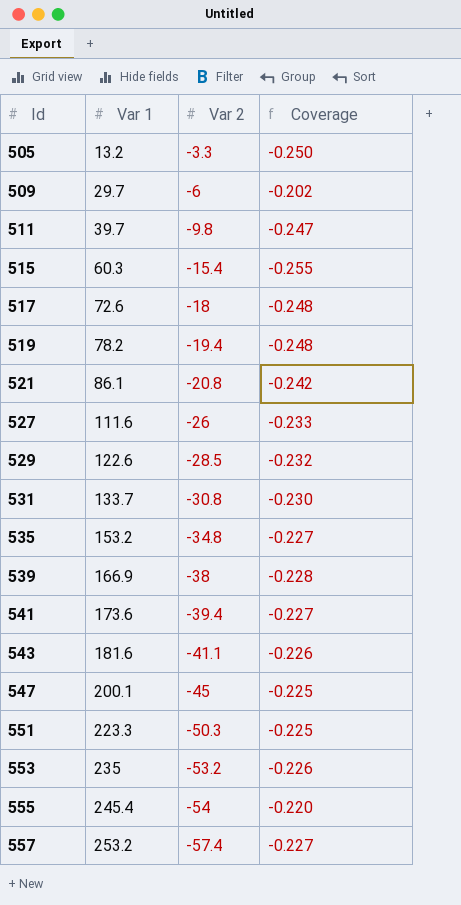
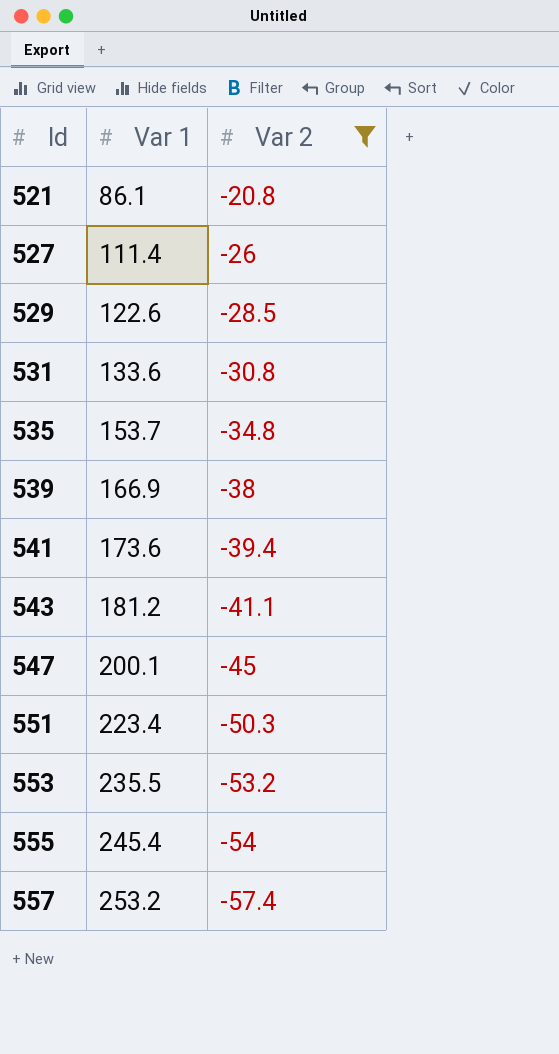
filter: none -> Var 2 <= -20.8
column Coverage | formula: [Var 2] / [Var 1] -> none
527 | Var 1: 111.6 -> 111.4
531 | Var 1: 133.7 -> 133.6
535 | Var 1: 153.2 -> 153.7
543 | Var 1: 181.6 -> 181.2
551 | Var 1: 223.3 -> 223.4
553 | Var 1: 235 -> 235.5

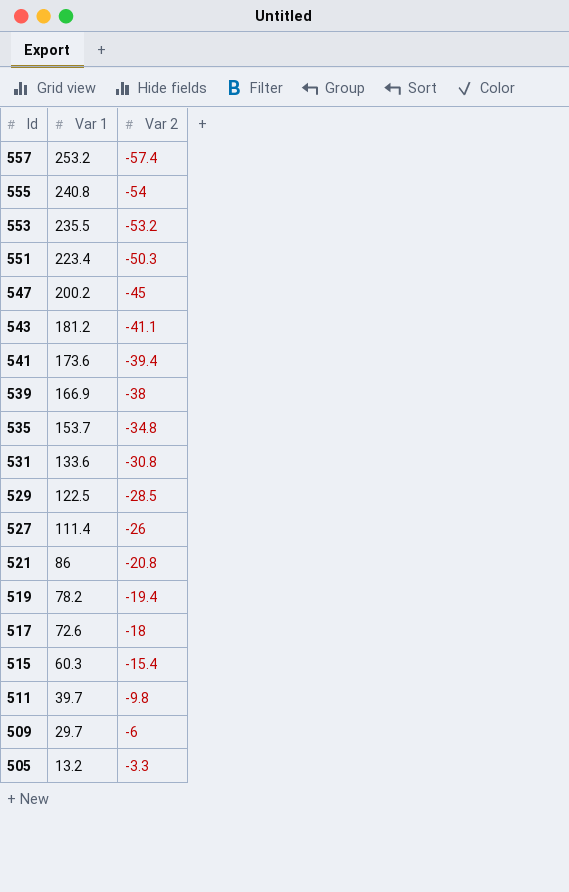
filter: Var 2 <= -20.8 -> none
row order: Id ascending -> Id descending
555 | Var 1: 245.4 -> 240.8
547 | Var 1: 200.1 -> 200.2
529 | Var 1: 122.6 -> 122.5
521 | Var 1: 86.1 -> 86

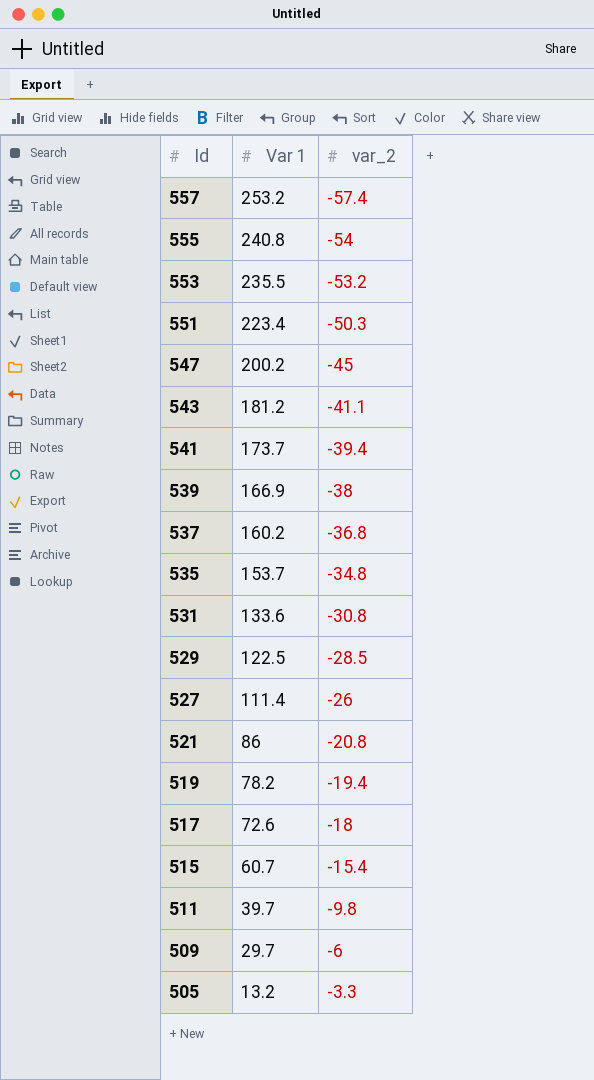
column name: Var 2 -> var_2
541 | Var 1: 173.6 -> 173.7
row 537: none -> 160.2 | -36.8
515 | Var 1: 60.3 -> 60.7

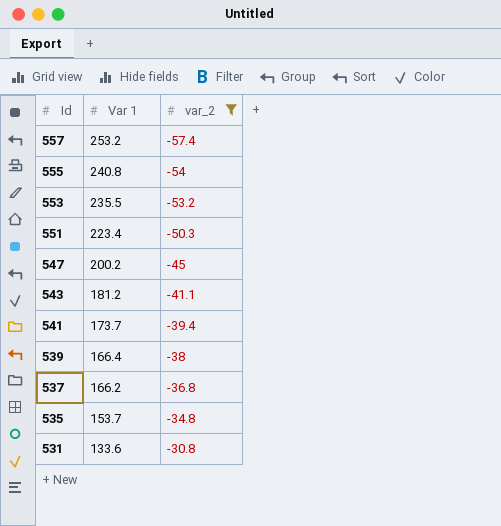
filter: none -> var_2 <= -30.8
539 | Var 1: 166.9 -> 166.4
537 | Var 1: 160.2 -> 166.2

